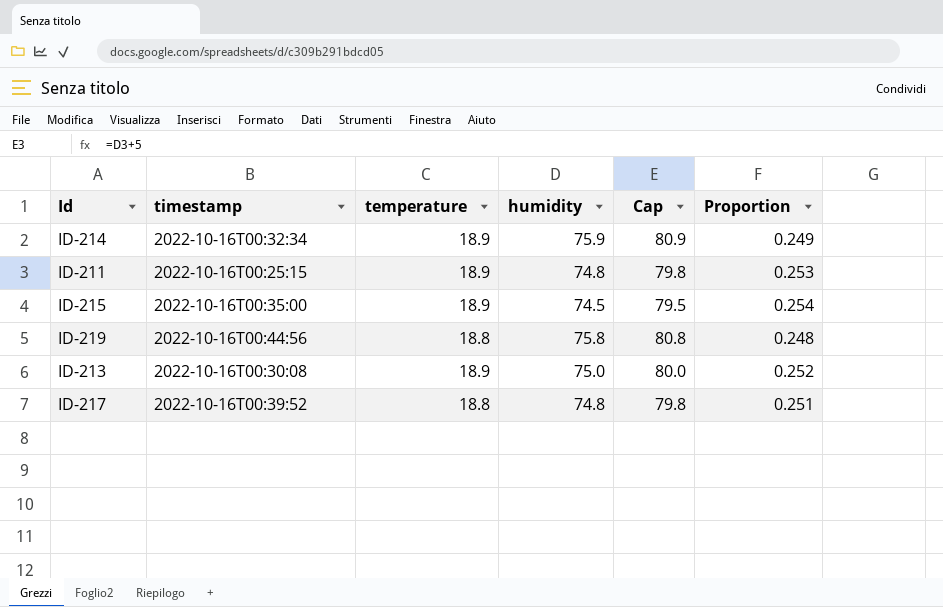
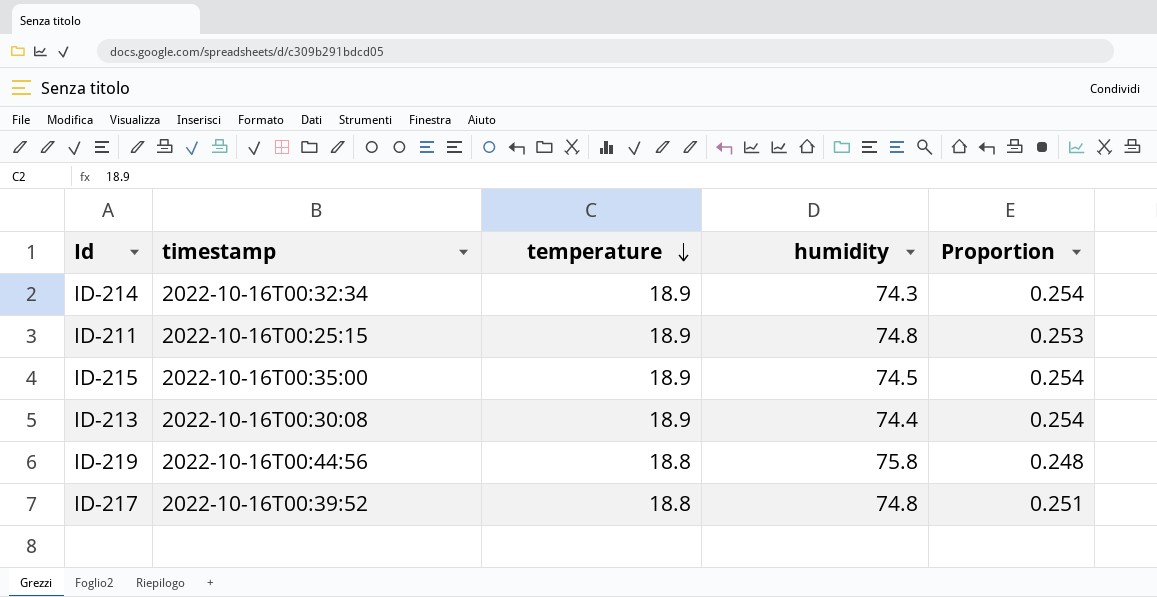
row order: none -> temperature descending
column Cap | formula: [humidity] + 5 -> none
ID-214 | humidity: 75.9 -> 74.3
ID-214 | Proportion: 0.249 -> 0.254
ID-213 | humidity: 75.0 -> 74.4
ID-213 | Proportion: 0.252 -> 0.254

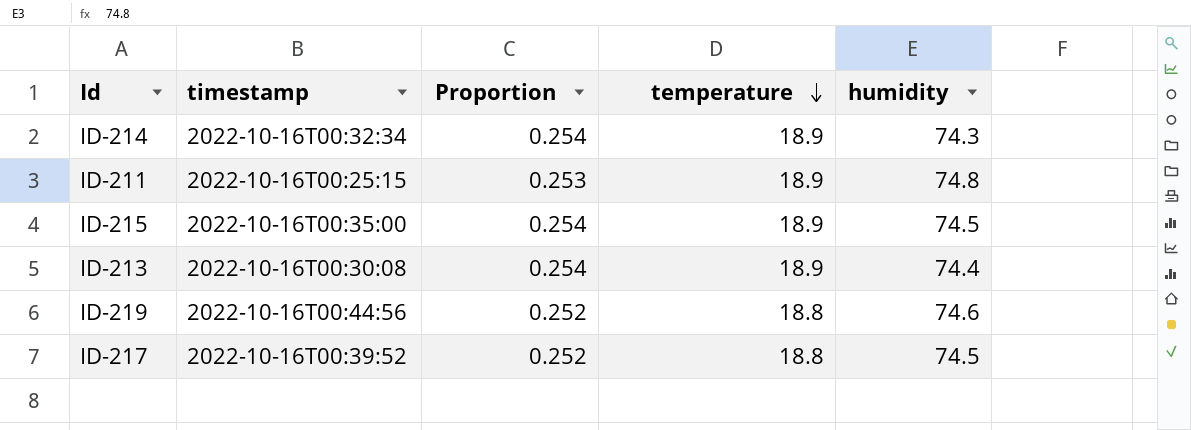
column Proportion | position: 5 -> 3
ID-219 | Proportion: 0.248 -> 0.252
ID-219 | humidity: 75.8 -> 74.6
ID-217 | Proportion: 0.251 -> 0.252
ID-217 | humidity: 74.8 -> 74.5

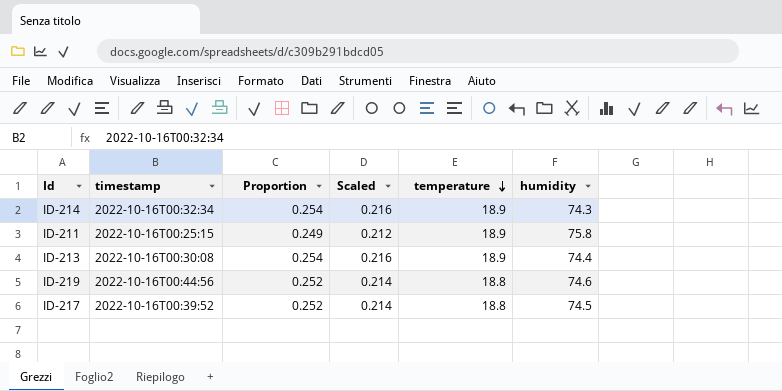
column Scaled | formula: none -> [Proportion] * 0.85
row ID-215: 2022-10-16T00:35:00 | 0.254 | 18.9 | 74.5 -> none
ID-211 | Proportion: 0.253 -> 0.249
ID-211 | humidity: 74.8 -> 75.8

